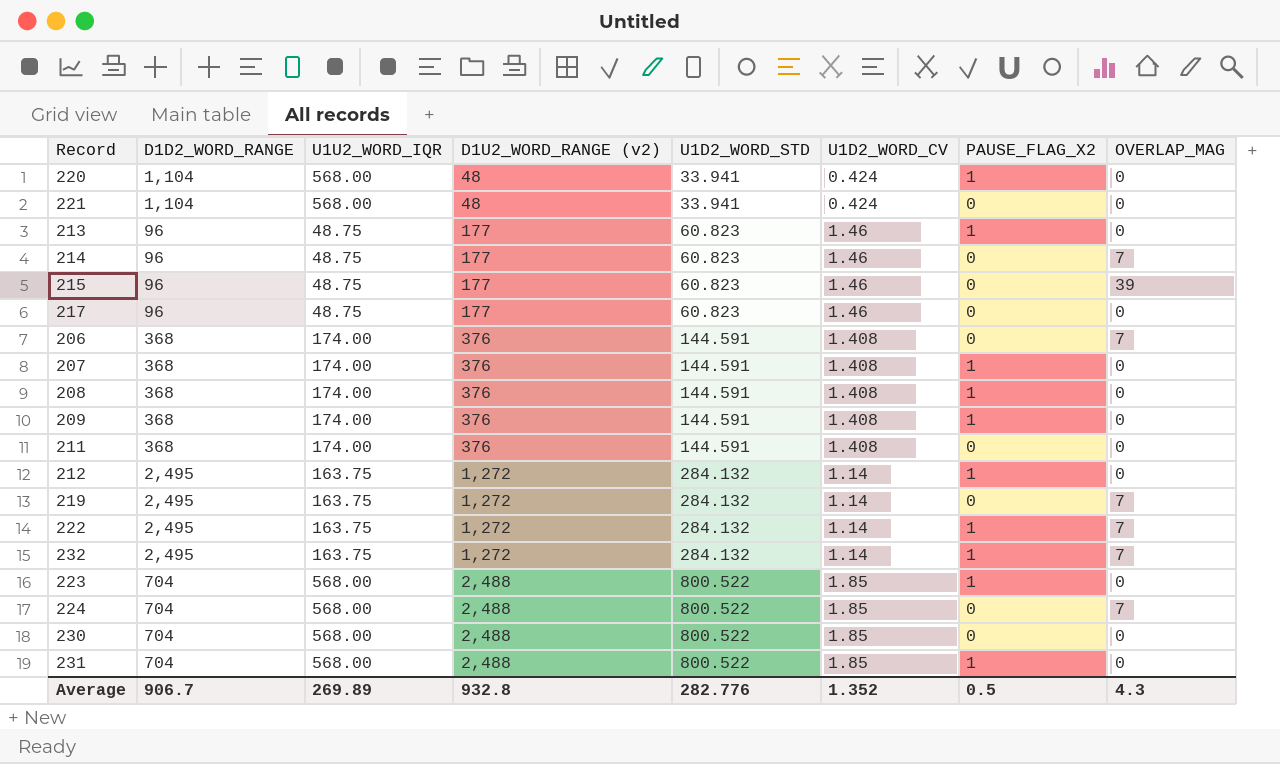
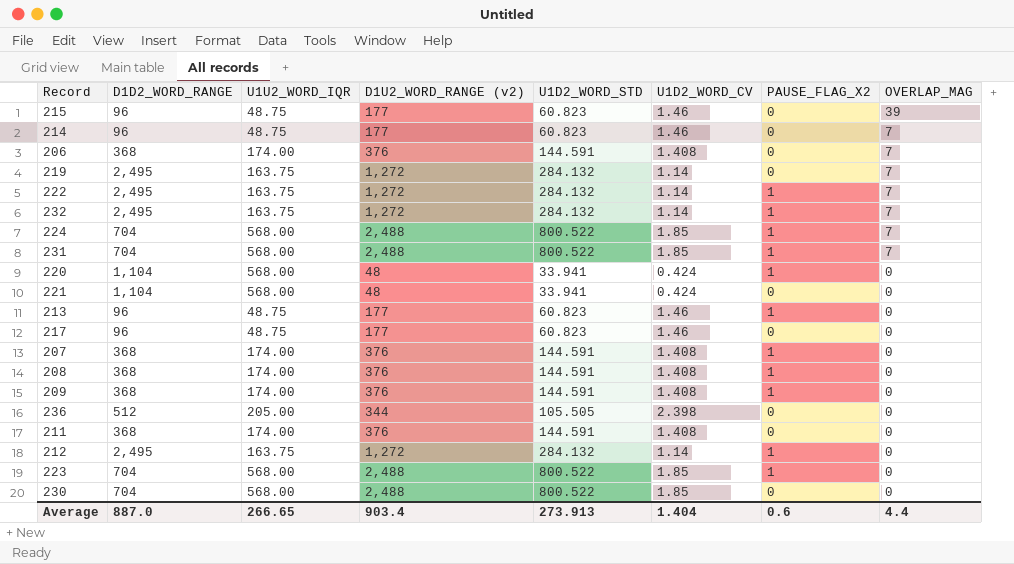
row order: D1U2_WORD_RANGE (v2) ascending -> OVERLAP_MAG descending
224 | PAUSE_FLAG_X2: 0 -> 1
231 | OVERLAP_MAG: 0 -> 7
row 236: none -> 512 | 205.00 | 344 | 105.505 | 2.398 | 0 | 0
Average | D1D2_WORD_RANGE: 906.7 -> 887.0
Average | U1U2_WORD_IQR: 269.89 -> 266.65
Average | D1U2_WORD_RANGE (v2): 932.8 -> 903.4
Average | U1D2_WORD_STD: 282.776 -> 273.913
Average | U1D2_WORD_CV: 1.352 -> 1.404
Average | PAUSE_FLAG_X2: 0.5 -> 0.6
Average | OVERLAP_MAG: 4.3 -> 4.4

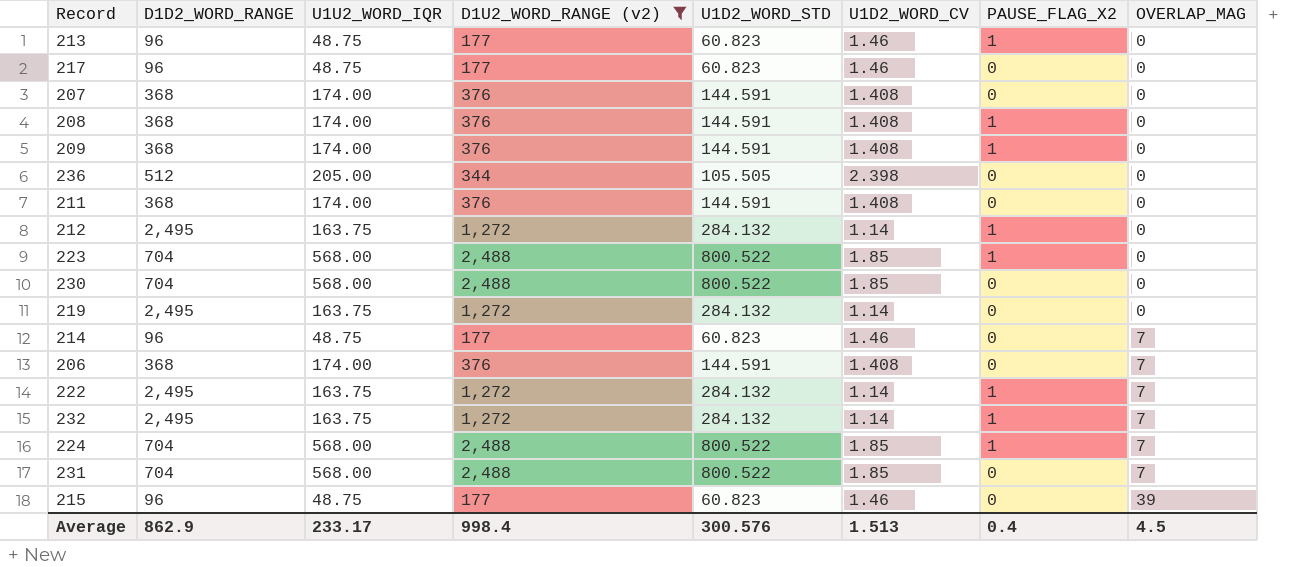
filter: none -> D1U2_WORD_RANGE (v2) != 48
row order: OVERLAP_MAG descending -> OVERLAP_MAG ascending
207 | PAUSE_FLAG_X2: 1 -> 0
219 | OVERLAP_MAG: 7 -> 0
231 | PAUSE_FLAG_X2: 1 -> 0
Average | D1D2_WORD_RANGE: 887.0 -> 862.9
Average | U1U2_WORD_IQR: 266.65 -> 233.17
Average | D1U2_WORD_RANGE (v2): 903.4 -> 998.4
Average | U1D2_WORD_STD: 273.913 -> 300.576
Average | U1D2_WORD_CV: 1.404 -> 1.513
Average | PAUSE_FLAG_X2: 0.6 -> 0.4
Average | OVERLAP_MAG: 4.4 -> 4.5

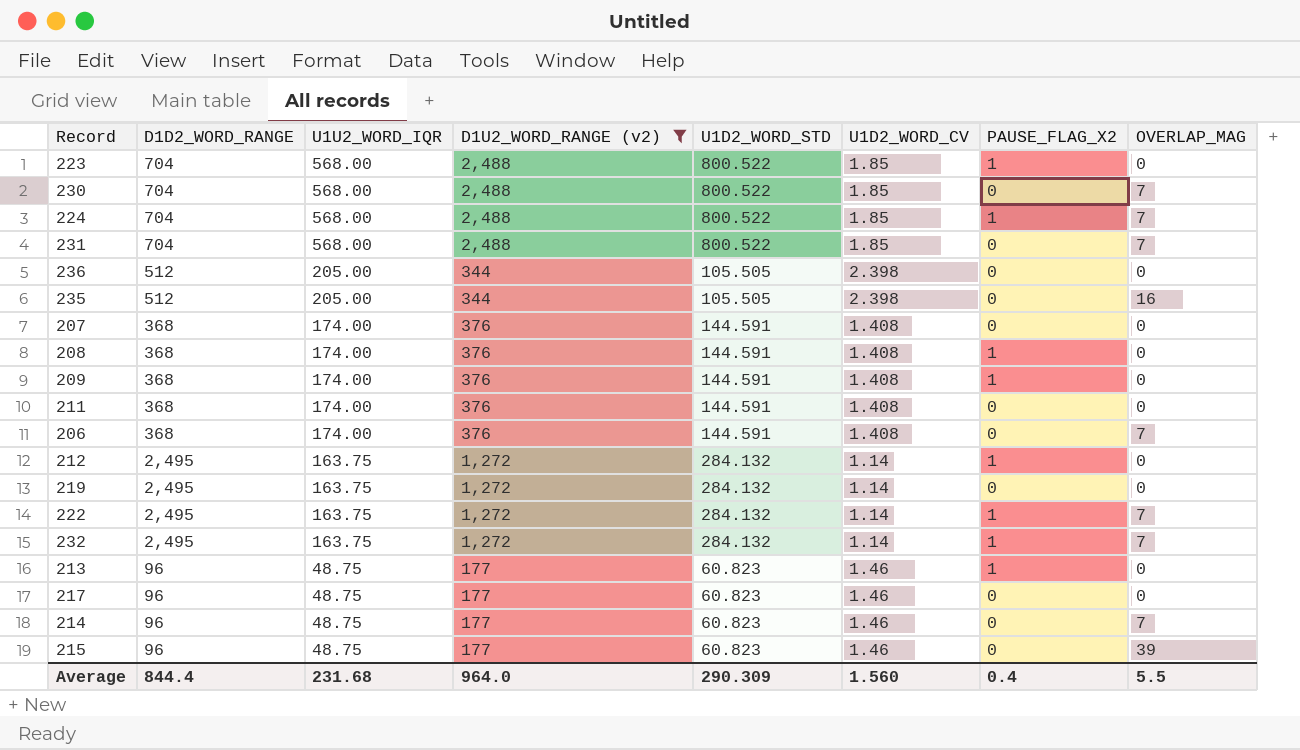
row order: OVERLAP_MAG ascending -> U1U2_WORD_IQR descending
230 | OVERLAP_MAG: 0 -> 7
row 235: none -> 512 | 205.00 | 344 | 105.505 | 2.398 | 0 | 16
Average | D1D2_WORD_RANGE: 862.9 -> 844.4
Average | U1U2_WORD_IQR: 233.17 -> 231.68
Average | D1U2_WORD_RANGE (v2): 998.4 -> 964.0
Average | U1D2_WORD_STD: 300.576 -> 290.309
Average | U1D2_WORD_CV: 1.513 -> 1.560
Average | OVERLAP_MAG: 4.5 -> 5.5

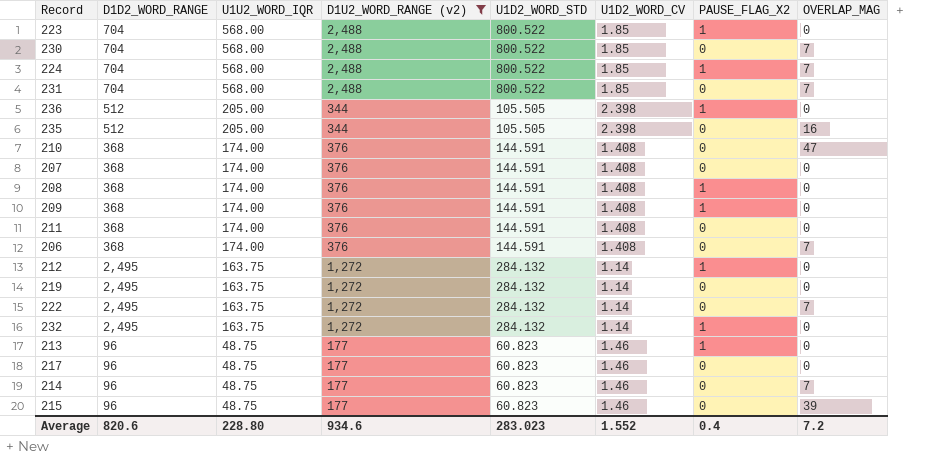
236 | PAUSE_FLAG_X2: 0 -> 1
row 210: none -> 368 | 174.00 | 376 | 144.591 | 1.408 | 0 | 47
222 | PAUSE_FLAG_X2: 1 -> 0
232 | OVERLAP_MAG: 7 -> 0
Average | D1D2_WORD_RANGE: 844.4 -> 820.6
Average | U1U2_WORD_IQR: 231.68 -> 228.80
Average | D1U2_WORD_RANGE (v2): 964.0 -> 934.6
Average | U1D2_WORD_STD: 290.309 -> 283.023
Average | U1D2_WORD_CV: 1.560 -> 1.552
Average | OVERLAP_MAG: 5.5 -> 7.2

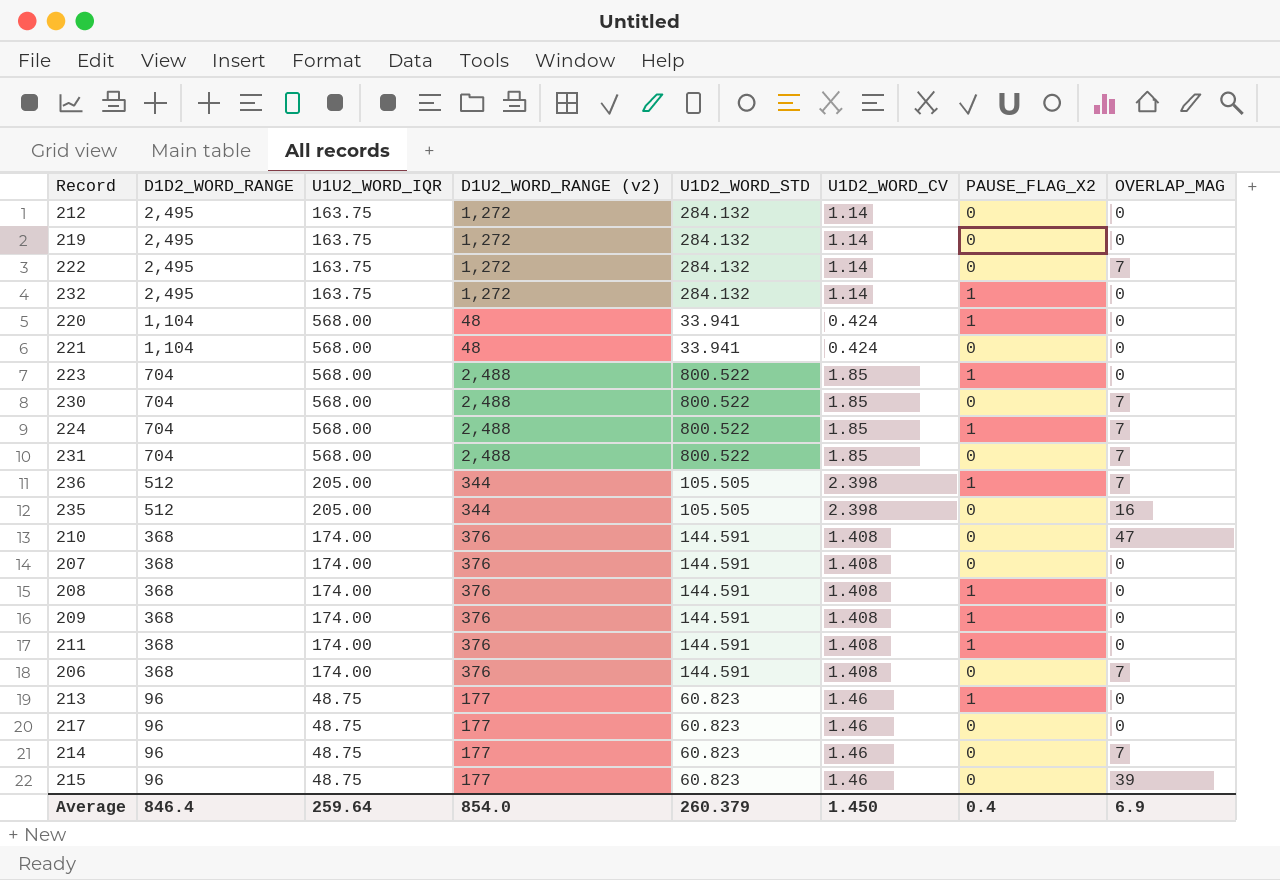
filter: D1U2_WORD_RANGE (v2) != 48 -> none
row order: U1U2_WORD_IQR descending -> D1D2_WORD_RANGE descending
212 | PAUSE_FLAG_X2: 1 -> 0
236 | OVERLAP_MAG: 0 -> 7
211 | PAUSE_FLAG_X2: 0 -> 1
Average | D1D2_WORD_RANGE: 820.6 -> 846.4
Average | U1U2_WORD_IQR: 228.80 -> 259.64
Average | D1U2_WORD_RANGE (v2): 934.6 -> 854.0
Average | U1D2_WORD_STD: 283.023 -> 260.379
Average | U1D2_WORD_CV: 1.552 -> 1.450
Average | OVERLAP_MAG: 7.2 -> 6.9

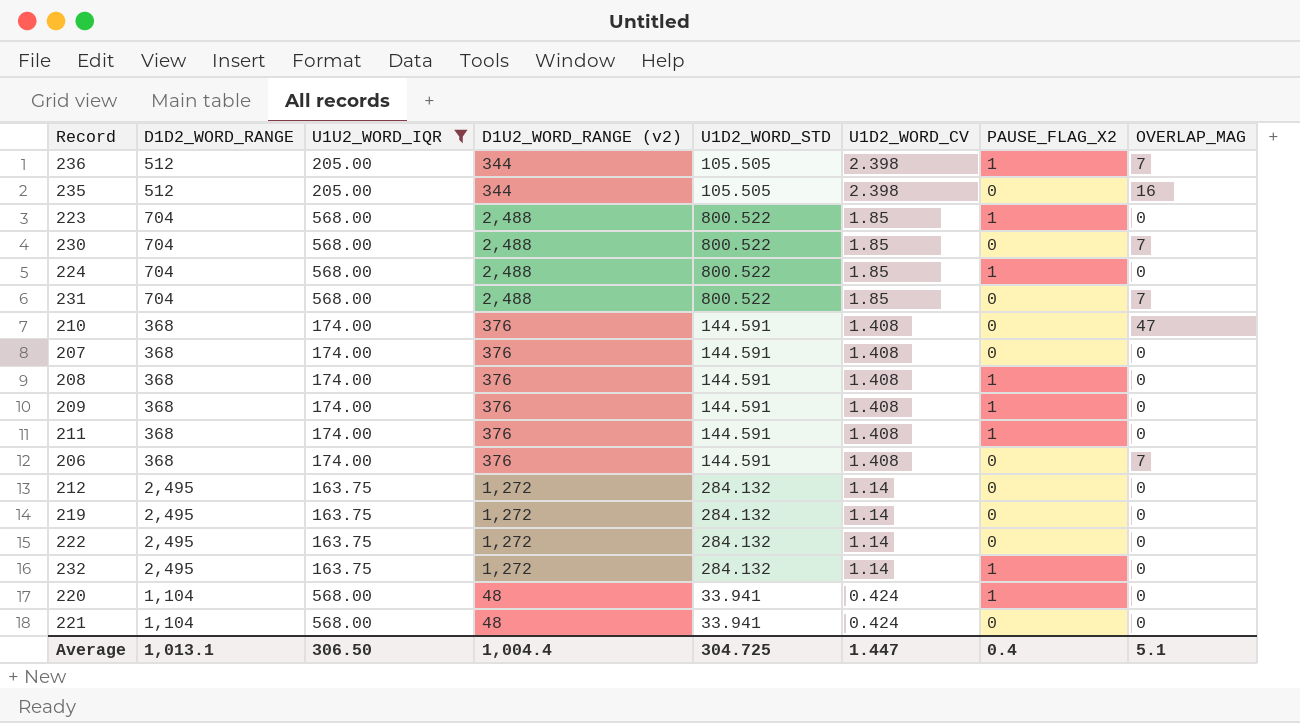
filter: none -> U1U2_WORD_IQR != 48.75
row order: D1D2_WORD_RANGE descending -> U1D2_WORD_CV descending
224 | OVERLAP_MAG: 7 -> 0
222 | OVERLAP_MAG: 7 -> 0
Average | D1D2_WORD_RANGE: 846.4 -> 1,013.1
Average | U1U2_WORD_IQR: 259.64 -> 306.50
Average | D1U2_WORD_RANGE (v2): 854.0 -> 1,004.4
Average | U1D2_WORD_STD: 260.379 -> 304.725
Average | U1D2_WORD_CV: 1.450 -> 1.447
Average | OVERLAP_MAG: 6.9 -> 5.1

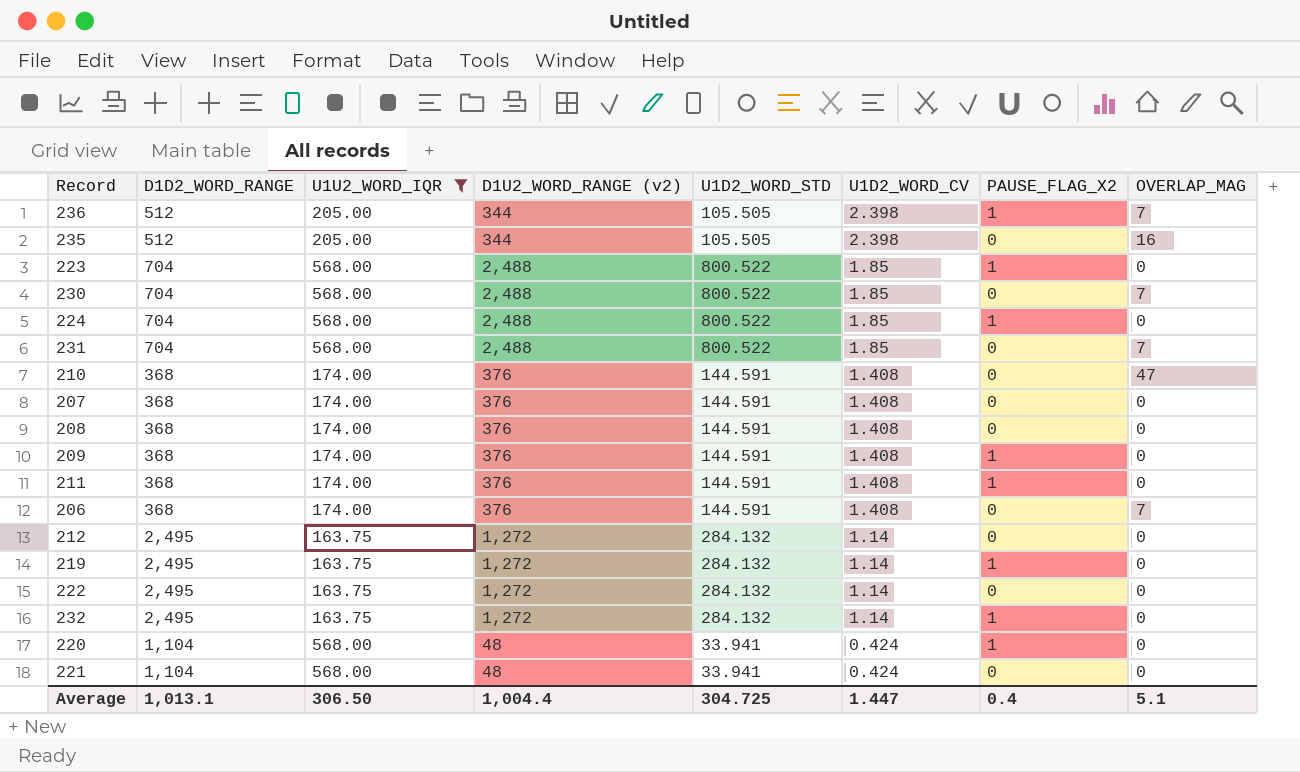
208 | PAUSE_FLAG_X2: 1 -> 0
219 | PAUSE_FLAG_X2: 0 -> 1

